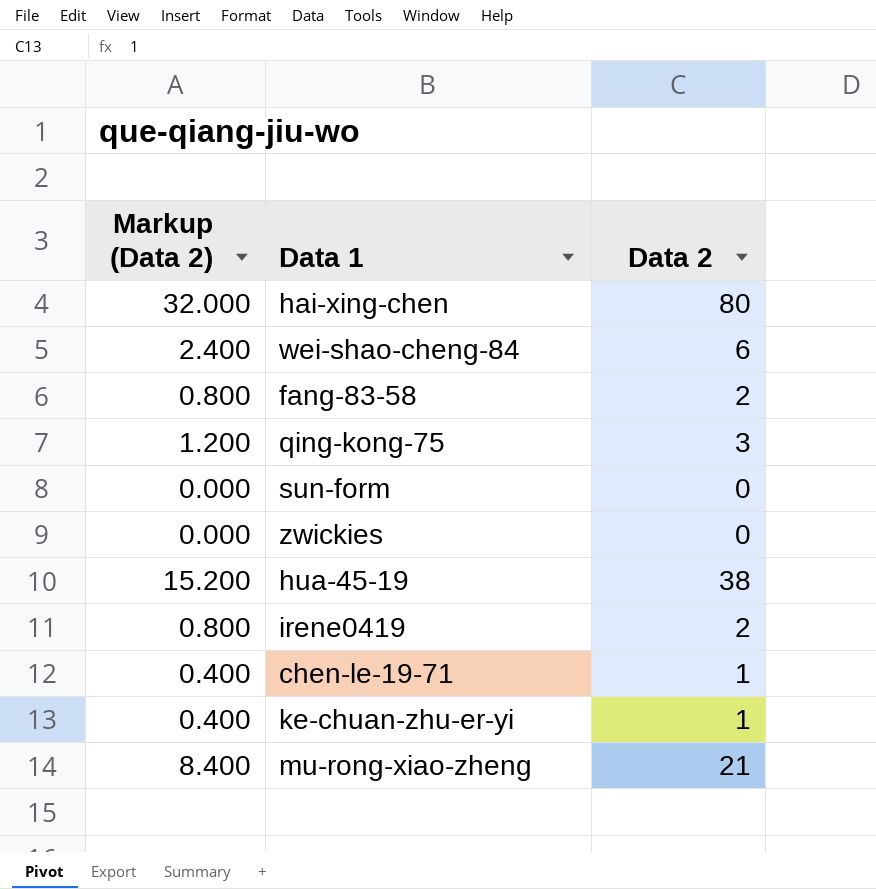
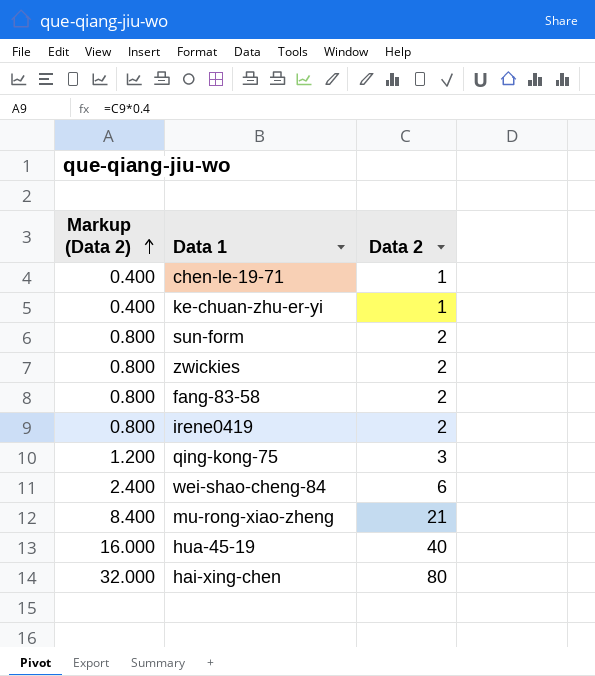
row order: none -> Markup (Data 2) ascending
sun-form | Markup (Data 2): 0.000 -> 0.800
sun-form | Data 2: 0 -> 2
zwickies | Markup (Data 2): 0.000 -> 0.800
zwickies | Data 2: 0 -> 2
hua-45-19 | Markup (Data 2): 15.200 -> 16.000
hua-45-19 | Data 2: 38 -> 40

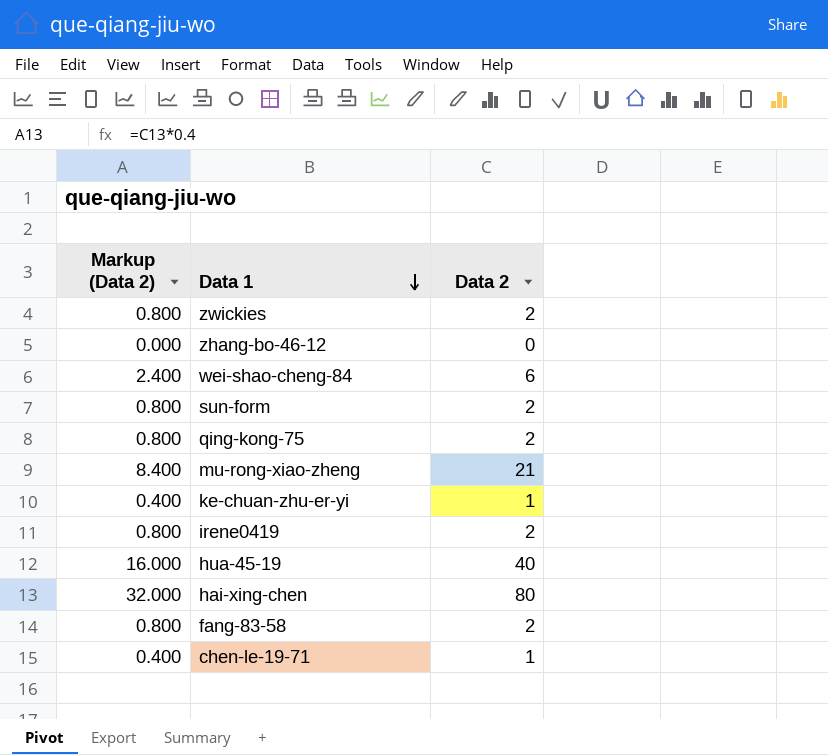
row order: Markup (Data 2) ascending -> Data 1 descending
row zhang-bo-46-12: none -> 0.000 | 0
qing-kong-75 | Markup (Data 2): 1.200 -> 0.800
qing-kong-75 | Data 2: 3 -> 2

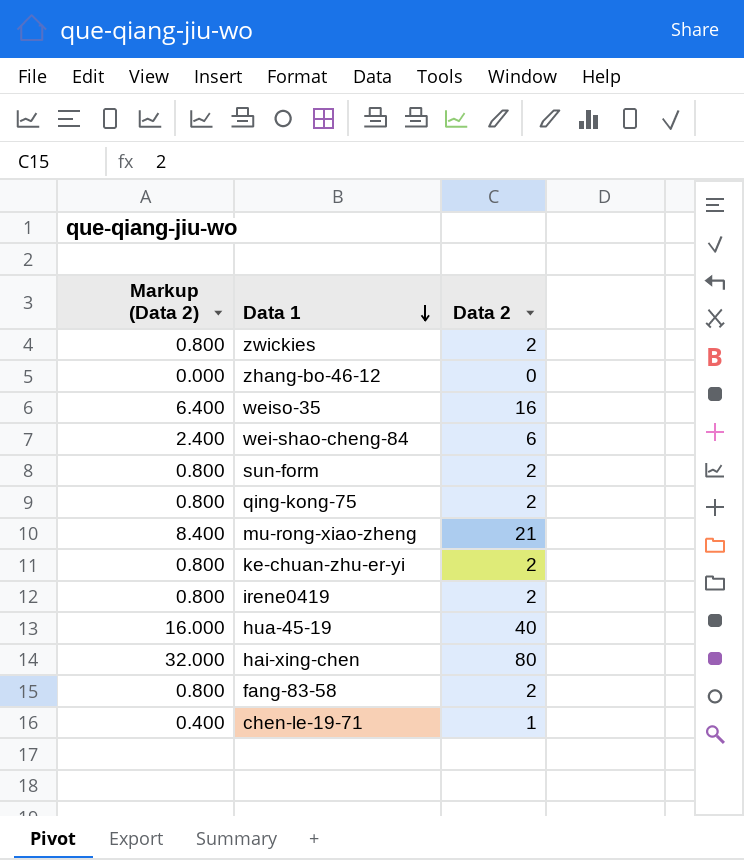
row weiso-35: none -> 6.400 | 16
ke-chuan-zhu-er-yi | Markup (Data 2): 0.400 -> 0.800
ke-chuan-zhu-er-yi | Data 2: 1 -> 2

